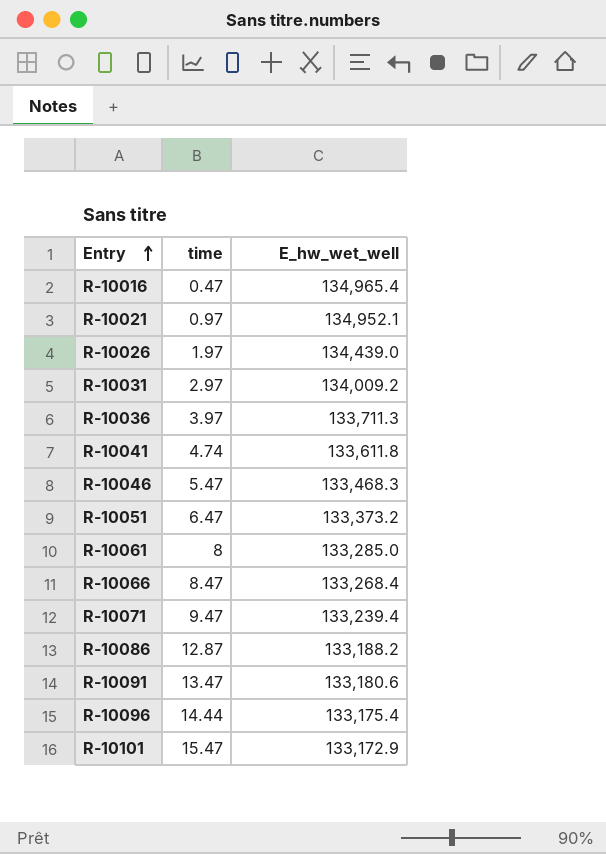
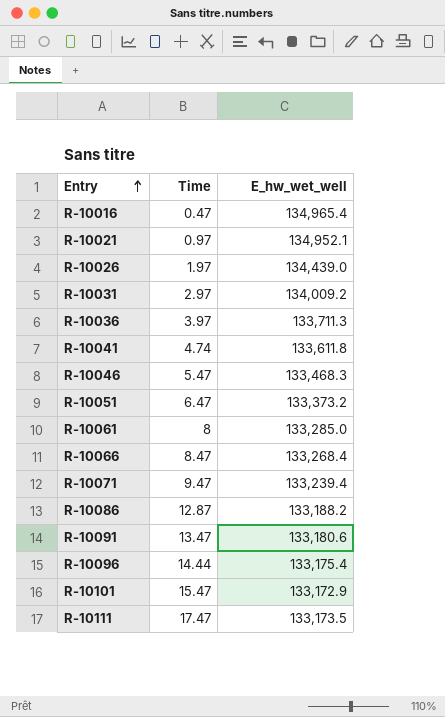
column name: time -> Time
row R-10111: none -> 17.47 | 133,173.5

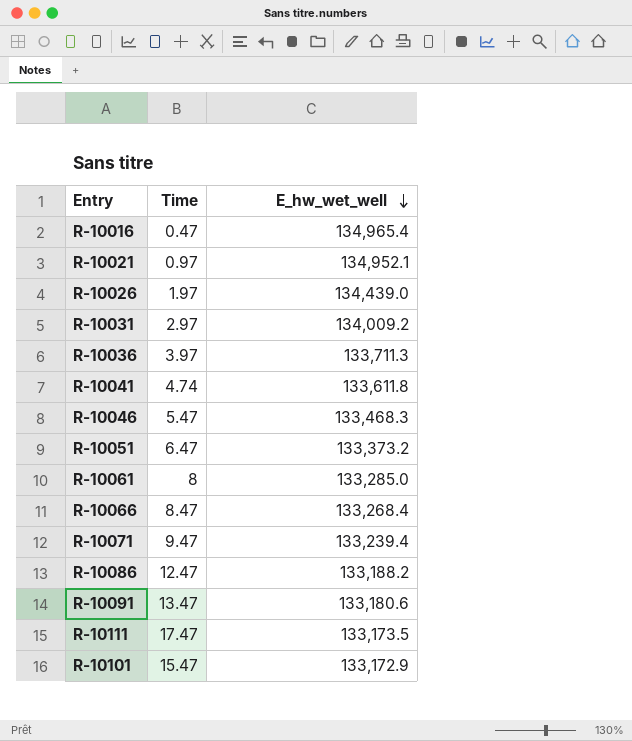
row order: Entry ascending -> E_hw_wet_well descending
row R-10096: 14.44 | 133,175.4 -> none
R-10086 | Time: 12.87 -> 12.47

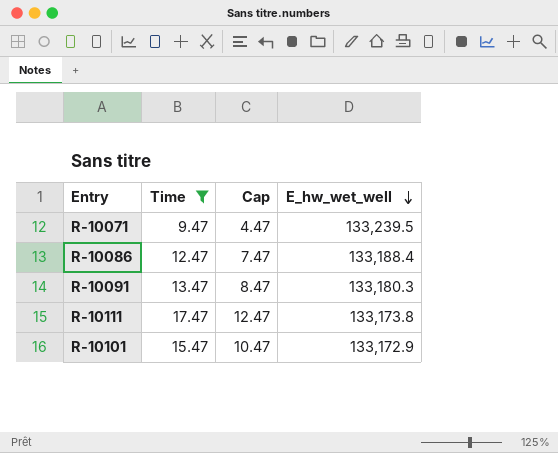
filter: none -> Time >= 9.47
column Cap | formula: none -> [Time] - 5
R-10071 | E_hw_wet_well: 133,239.4 -> 133,239.5
R-10086 | E_hw_wet_well: 133,188.2 -> 133,188.4
R-10091 | E_hw_wet_well: 133,180.6 -> 133,180.3
R-10111 | E_hw_wet_well: 133,173.5 -> 133,173.8

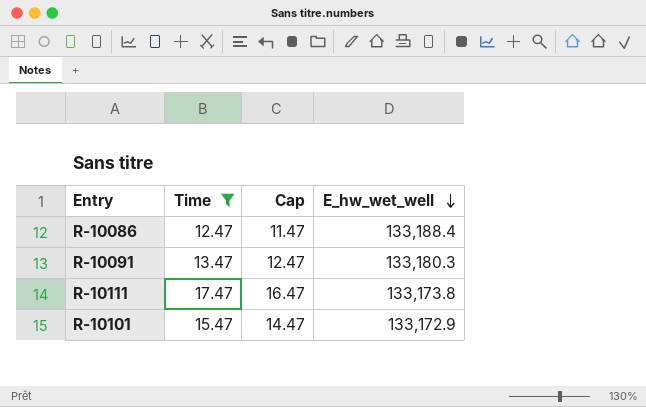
column Cap | formula: [Time] - 5 -> [Time] - 1
row R-10071: 9.47 | 4.47 | 133,239.5 -> none

